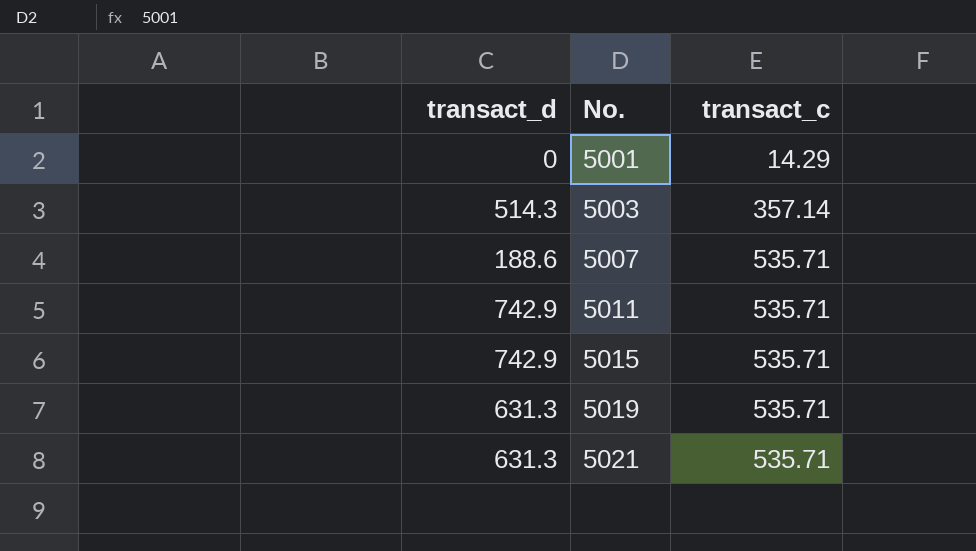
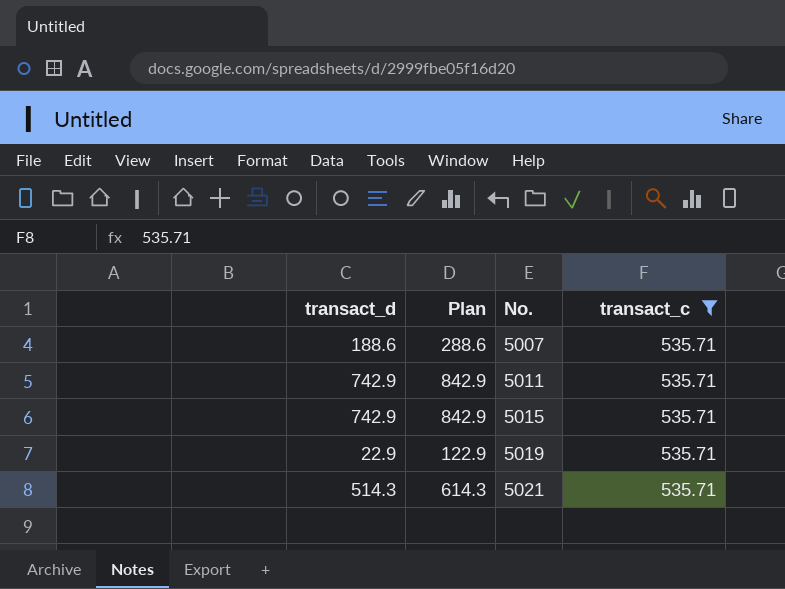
filter: none -> transact_c = 535.71
column Plan | formula: none -> [transact_d] + 100
5019 | transact_d: 631.3 -> 22.9
5021 | transact_d: 631.3 -> 514.3

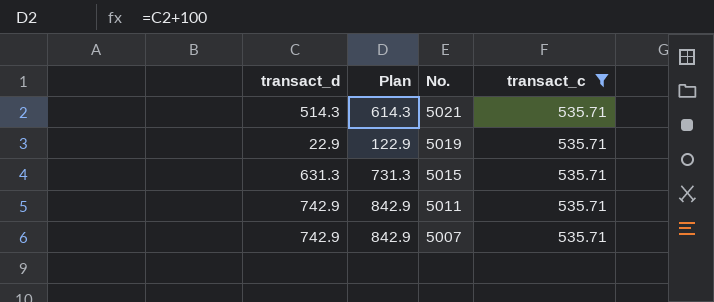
row order: No. ascending -> No. descending
5015 | transact_d: 742.9 -> 631.3
5015 | Plan: 842.9 -> 731.3
5007 | transact_d: 188.6 -> 742.9
5007 | Plan: 288.6 -> 842.9

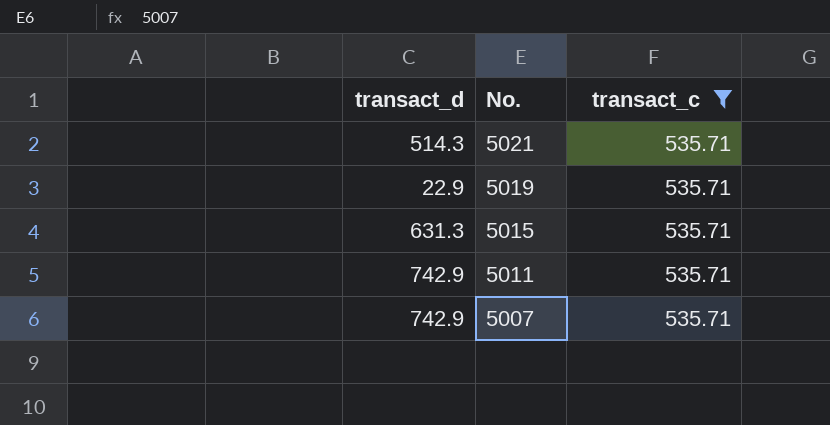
column Plan | formula: [transact_d] + 100 -> none

